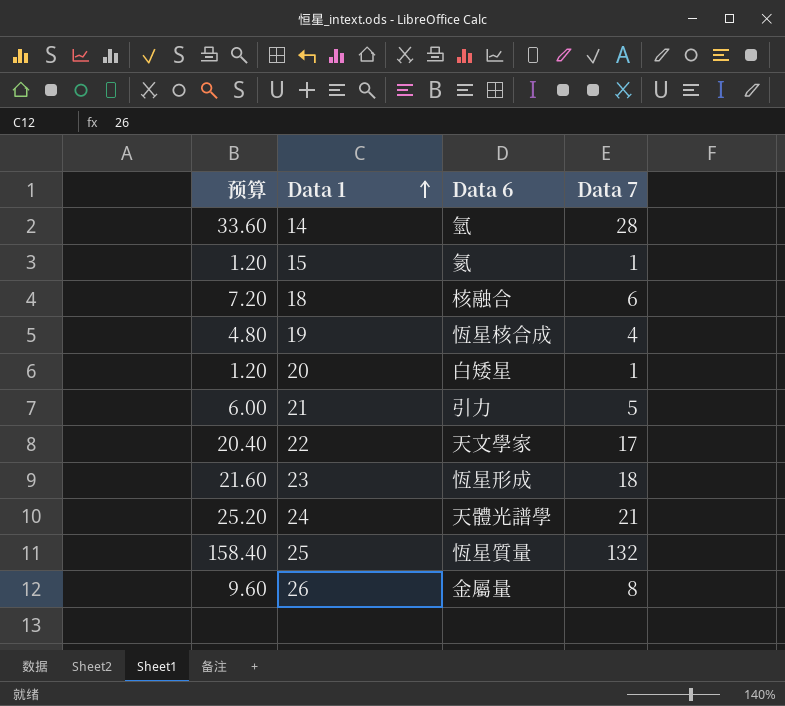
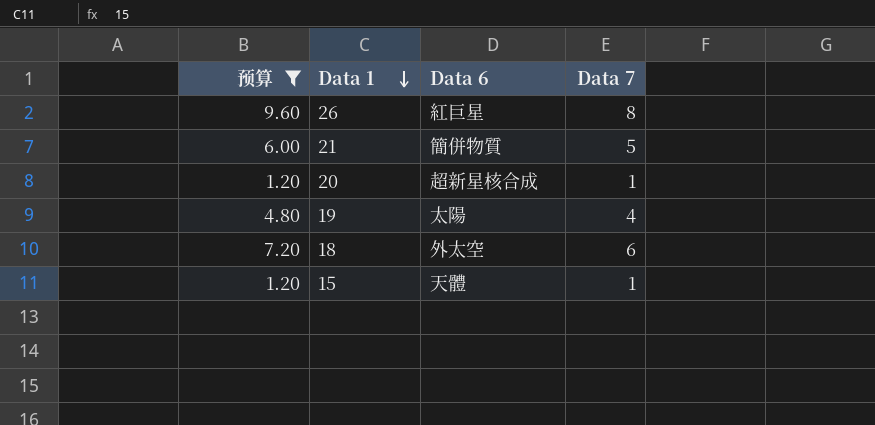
filter: none -> 预算 <= 9.60
row order: Data 1 ascending -> Data 1 descending
26 | Data 6: 金屬量 -> 紅巨星
21 | Data 6: 引力 -> 簡併物質
20 | Data 6: 白矮星 -> 超新星核合成
19 | Data 6: 恆星核合成 -> 太陽
18 | Data 6: 核融合 -> 外太空
15 | Data 6: 氦 -> 天體

